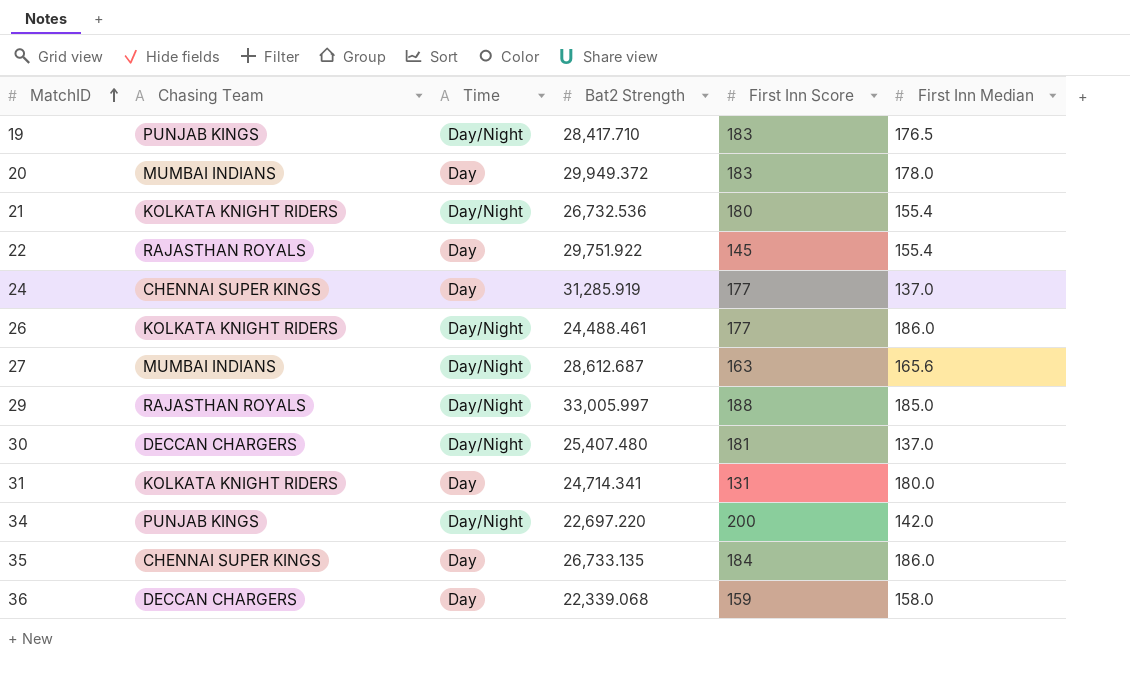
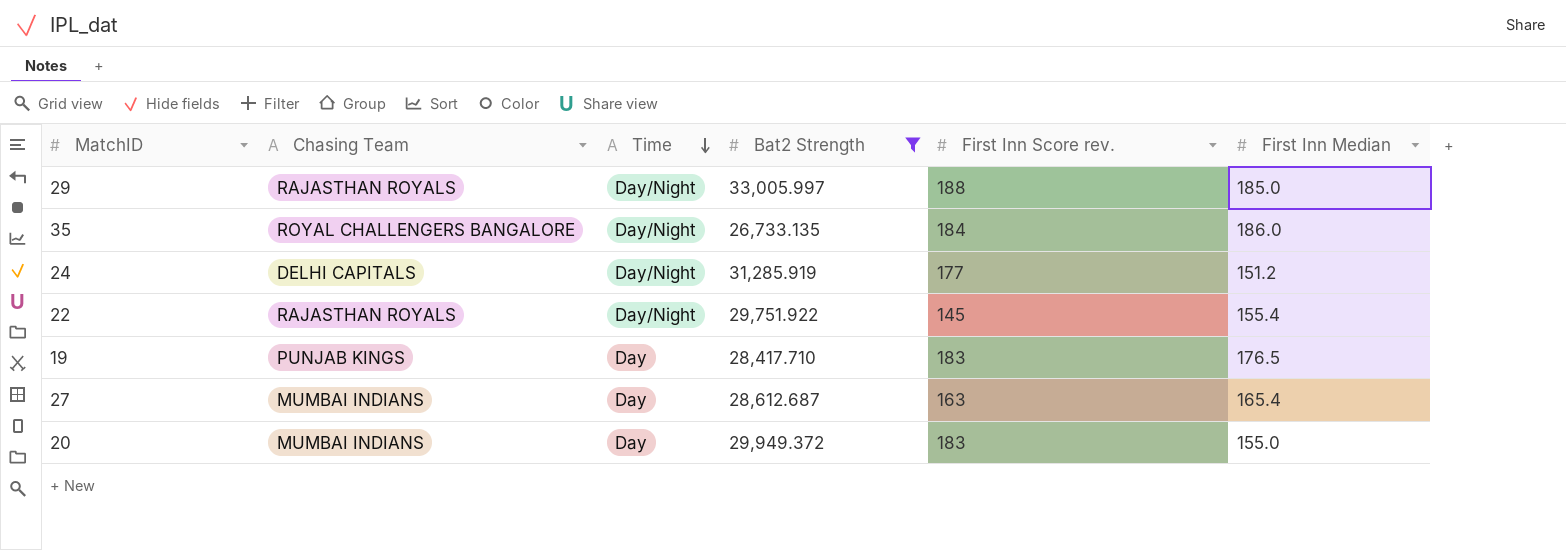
filter: none -> Bat2 Strength >= 26,733.135
row order: MatchID ascending -> Time descending
column name: First Inn Score -> First Inn Score rev.
35 | Chasing Team: CHENNAI SUPER KINGS -> ROYAL CHALLENGERS BANGALORE
35 | Time: Day -> Day/Night
24 | Chasing Team: CHENNAI SUPER KINGS -> DELHI CAPITALS
24 | Time: Day -> Day/Night
24 | First Inn Median: 137.0 -> 151.2
22 | Time: Day -> Day/Night
19 | Time: Day/Night -> Day
27 | Time: Day/Night -> Day
27 | First Inn Median: 165.6 -> 165.4
20 | First Inn Median: 178.0 -> 155.0

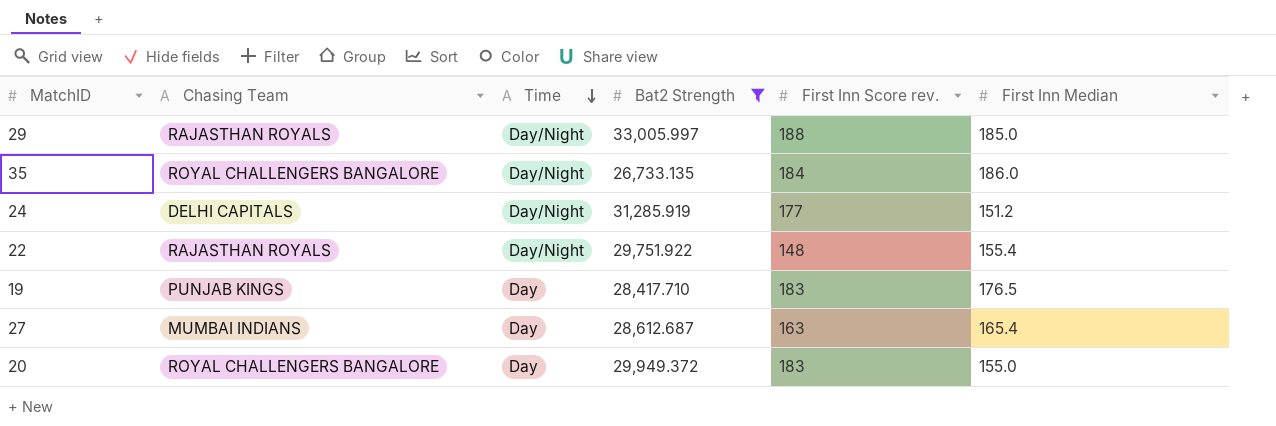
22 | First Inn Score rev.: 145 -> 148
20 | Chasing Team: MUMBAI INDIANS -> ROYAL CHALLENGERS BANGALORE

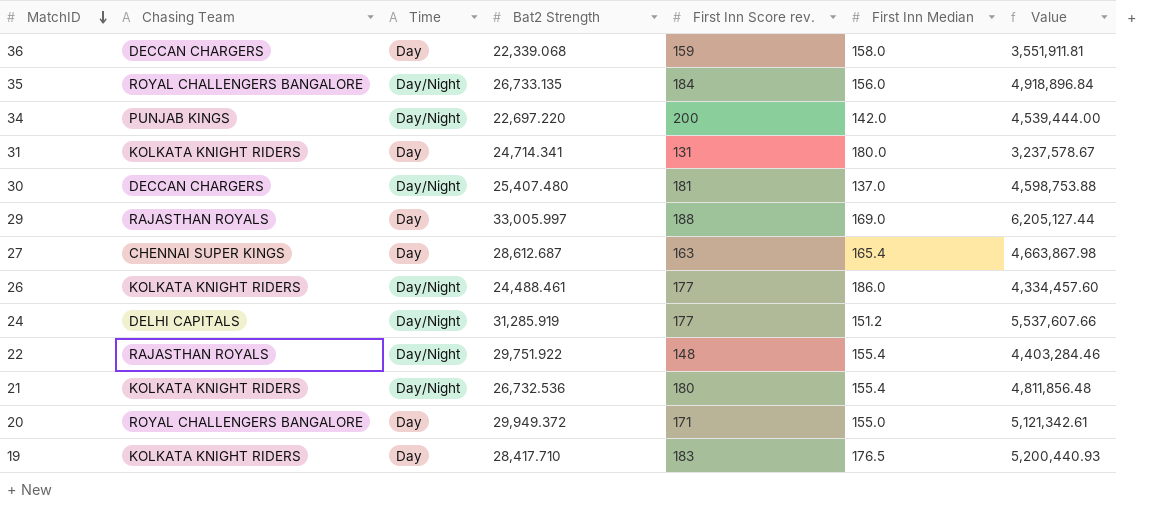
filter: Bat2 Strength >= 26,733.135 -> none
row order: Time descending -> MatchID descending
column Value | formula: none -> [Bat2 Strength] * [First Inn Score rev.]
35 | First Inn Median: 186.0 -> 156.0
29 | Time: Day/Night -> Day
29 | First Inn Median: 185.0 -> 169.0
27 | Chasing Team: MUMBAI INDIANS -> CHENNAI SUPER KINGS
20 | First Inn Score rev.: 183 -> 171
19 | Chasing Team: PUNJAB KINGS -> KOLKATA KNIGHT RIDERS

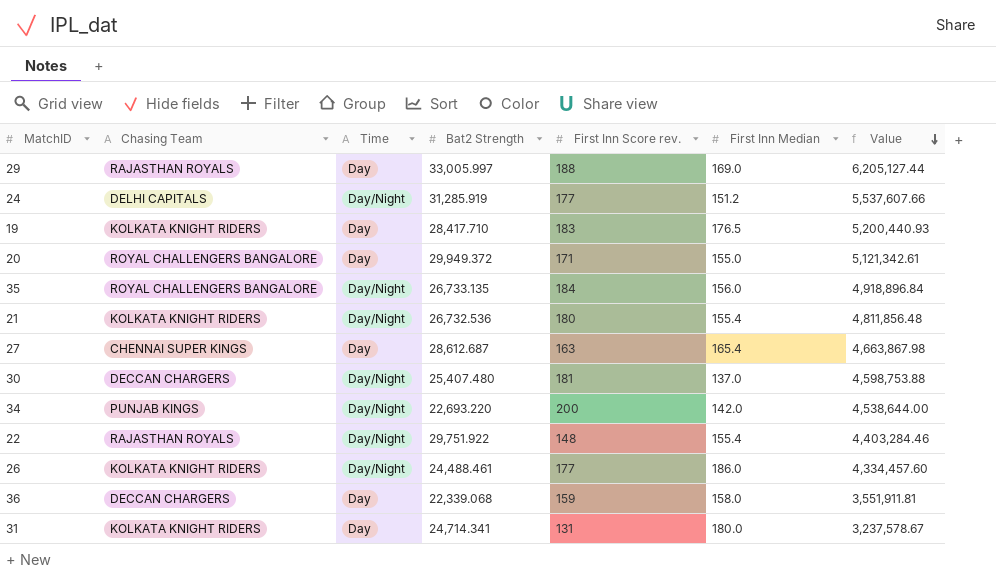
row order: MatchID descending -> Value descending
34 | Bat2 Strength: 22,697.220 -> 22,693.220
34 | Value: 4,539,444.00 -> 4,538,644.00

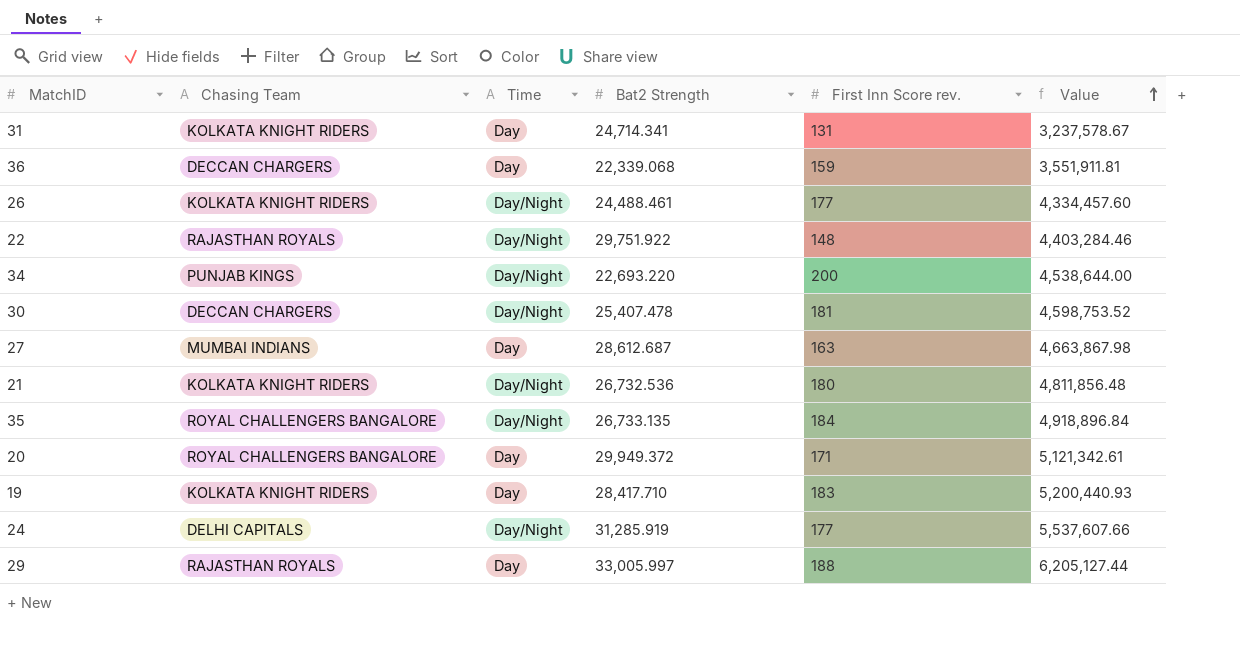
row order: Value descending -> Value ascending
column First Inn Median | position: 6 -> none
30 | Bat2 Strength: 25,407.480 -> 25,407.478
30 | Value: 4,598,753.88 -> 4,598,753.52
27 | Chasing Team: CHENNAI SUPER KINGS -> MUMBAI INDIANS

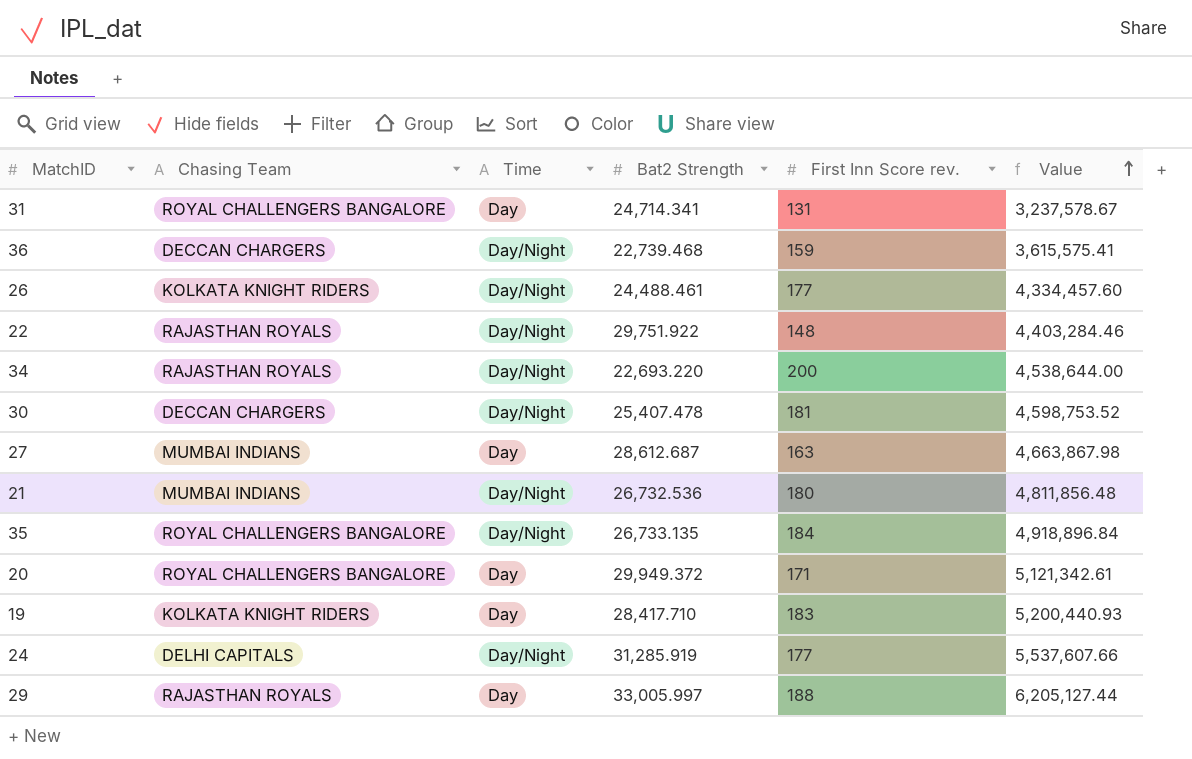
31 | Chasing Team: KOLKATA KNIGHT RIDERS -> ROYAL CHALLENGERS BANGALORE
36 | Time: Day -> Day/Night
36 | Bat2 Strength: 22,339.068 -> 22,739.468
36 | Value: 3,551,911.81 -> 3,615,575.41
34 | Chasing Team: PUNJAB KINGS -> RAJASTHAN ROYALS
21 | Chasing Team: KOLKATA KNIGHT RIDERS -> MUMBAI INDIANS

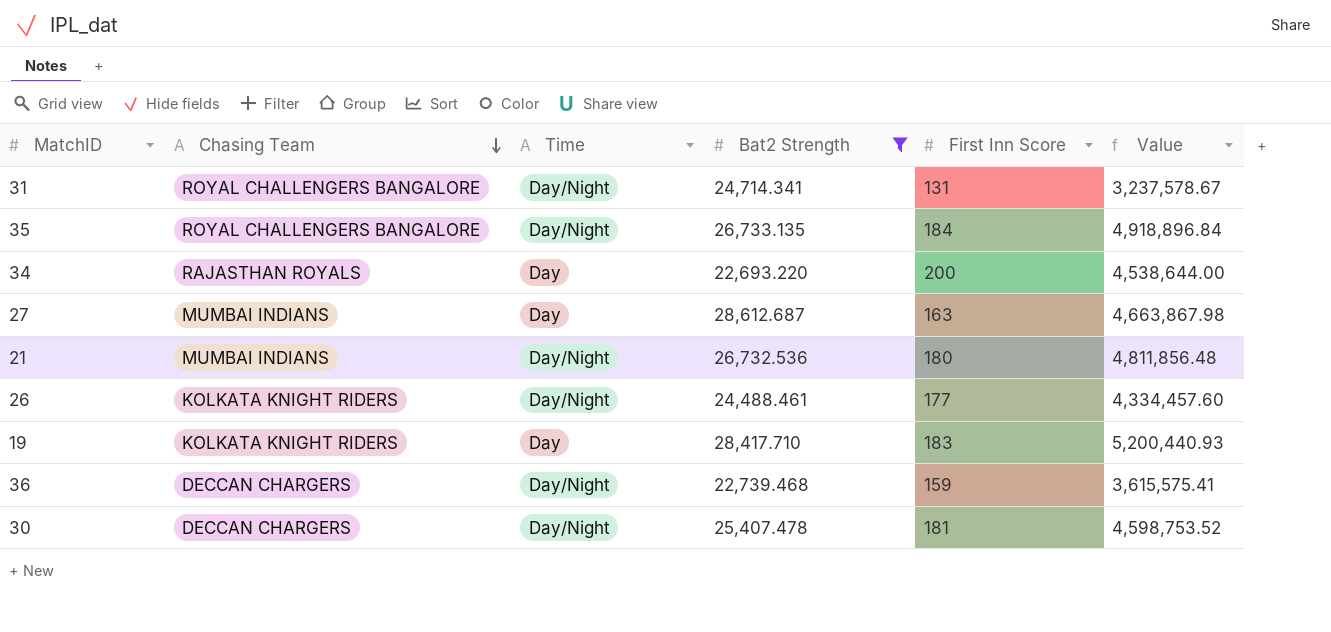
filter: none -> Bat2 Strength <= 28,612.687
row order: Value ascending -> Chasing Team descending
column name: First Inn Score rev. -> First Inn Score
31 | Time: Day -> Day/Night
34 | Time: Day/Night -> Day

